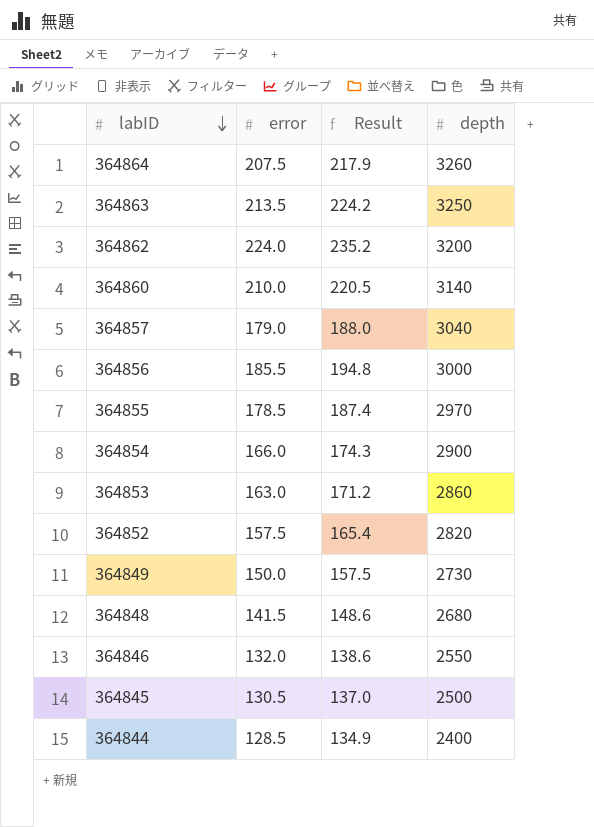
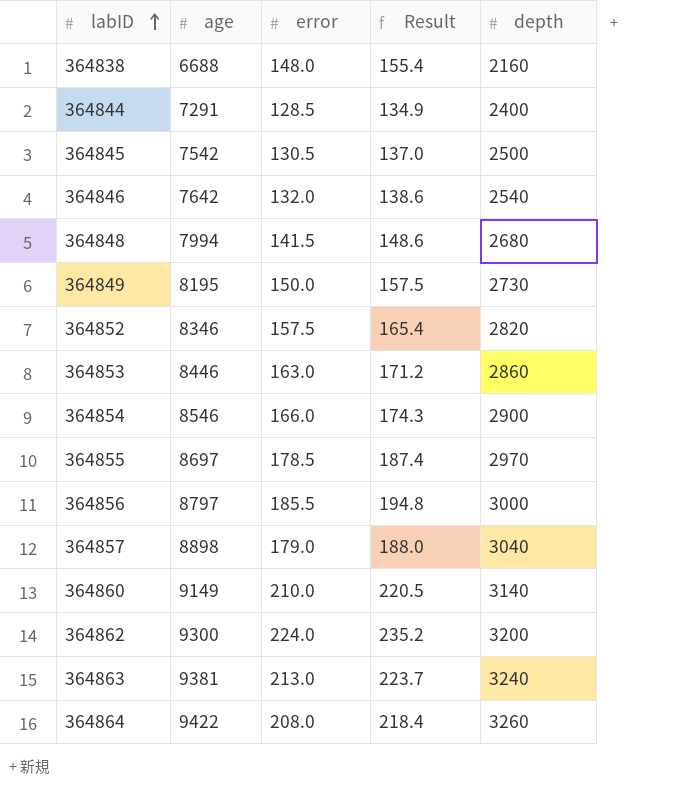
row order: labID descending -> labID ascending
column age | position: none -> 2
row 364838: none -> 6688 | 148.0 | 155.4 | 2160
364846 | depth: 2550 -> 2540
364863 | error: 213.5 -> 213.0
364863 | Result: 224.2 -> 223.7
364863 | depth: 3250 -> 3240
364864 | error: 207.5 -> 208.0
364864 | Result: 217.9 -> 218.4

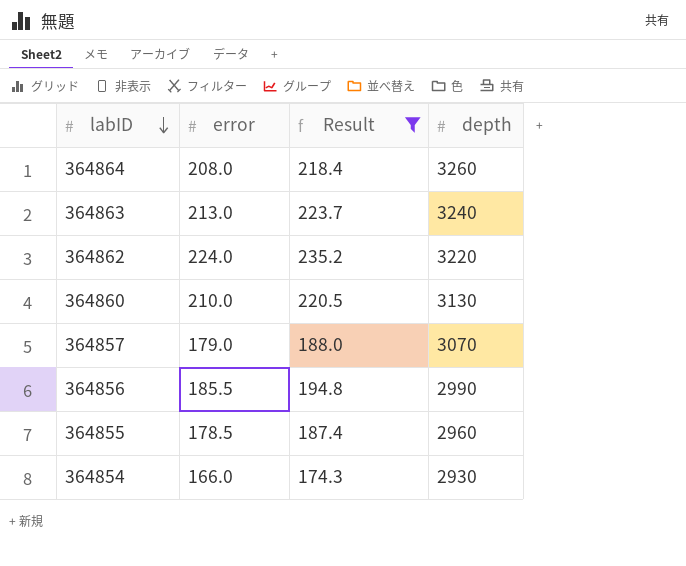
filter: none -> Result >= 174.3
row order: labID ascending -> labID descending
column age | position: 2 -> none
364862 | depth: 3200 -> 3220
364860 | depth: 3140 -> 3130
364857 | depth: 3040 -> 3070
364856 | depth: 3000 -> 2990
364855 | depth: 2970 -> 2960
364854 | depth: 2900 -> 2930

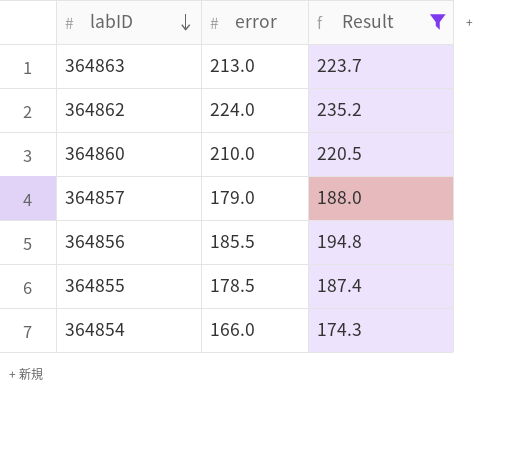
column depth | position: 4 -> none
row 364864: 208.0 | 218.4 | 3260 -> none

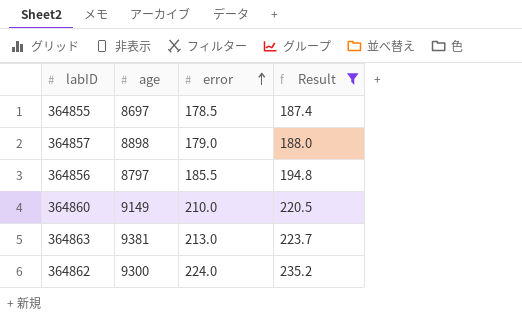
row order: labID descending -> error ascending
column age | position: none -> 2
row 364854: 166.0 | 174.3 -> none

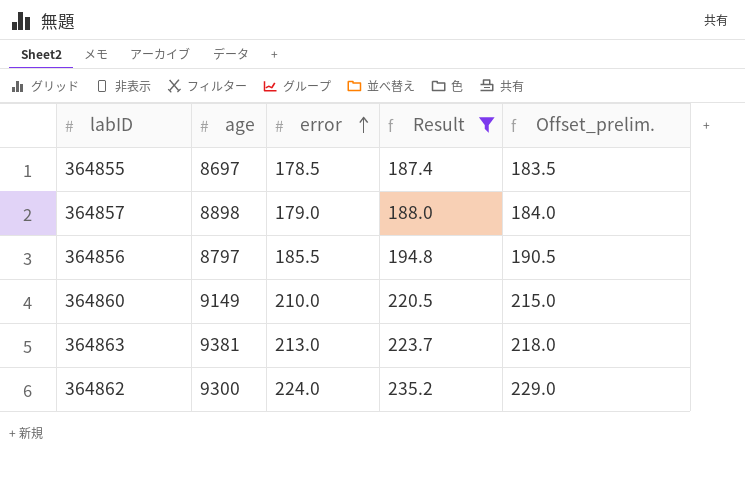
column Offset_prelim. | formula: none -> [error] + 5

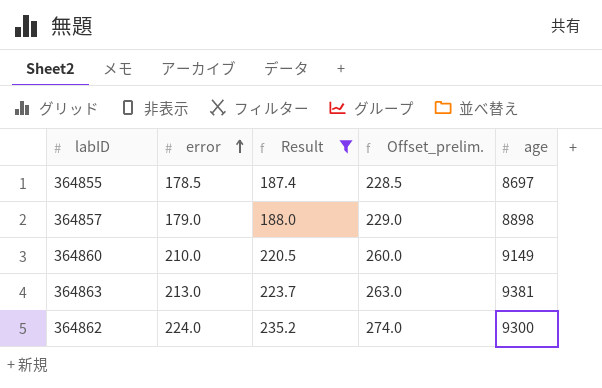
column Offset_prelim. | formula: [error] + 5 -> [error] + 50
column age | position: 2 -> 5
row 364856: 8797 | 185.5 | 194.8 | 190.5 -> none

